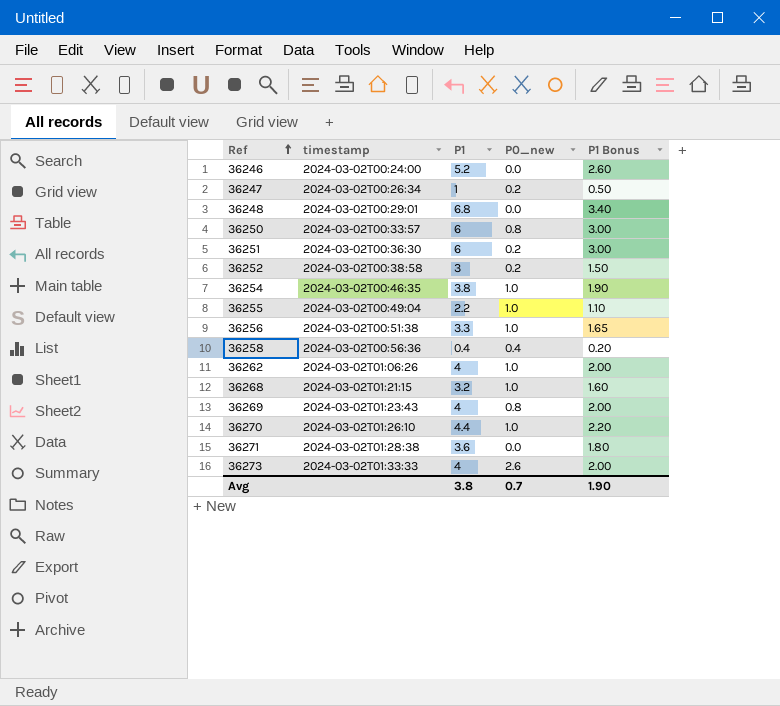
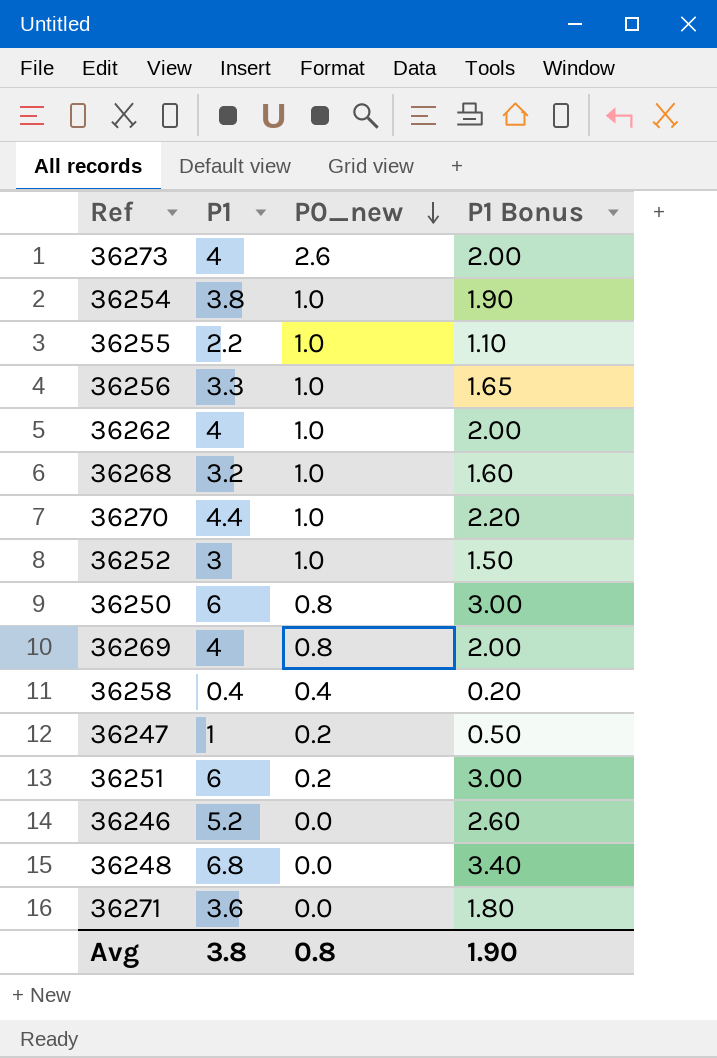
row order: Ref ascending -> P0_new descending
column timestamp | position: 2 -> none
36252 | P0_new: 0.2 -> 1.0
Avg | P0_new: 0.7 -> 0.8

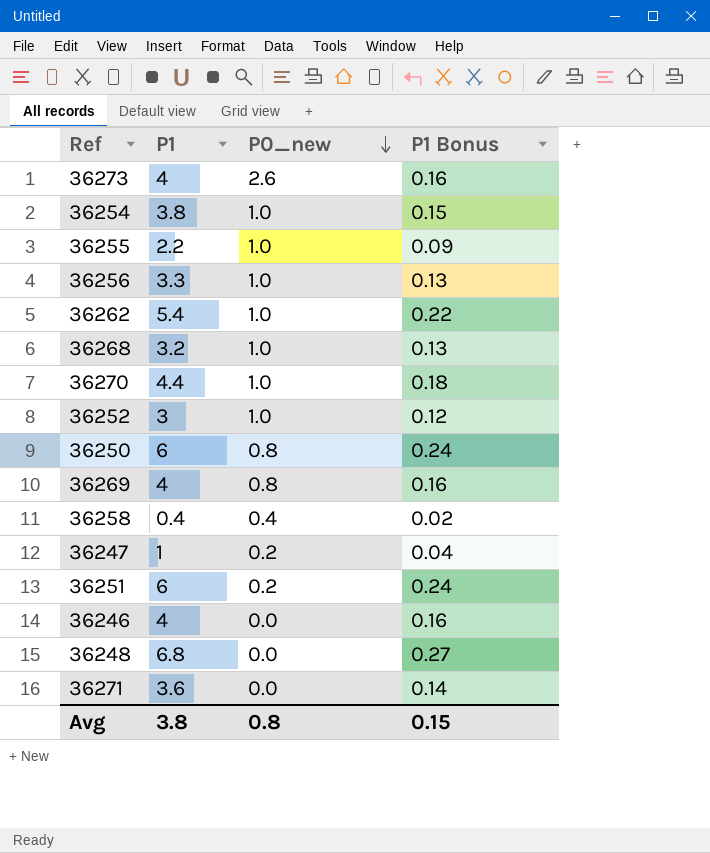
column P1 Bonus | formula: [P1] * 0.5 -> [P1] * 0.04
36262 | P1: 4 -> 5.4
36246 | P1: 5.2 -> 4
Avg | P1 Bonus: 1.90 -> 0.15

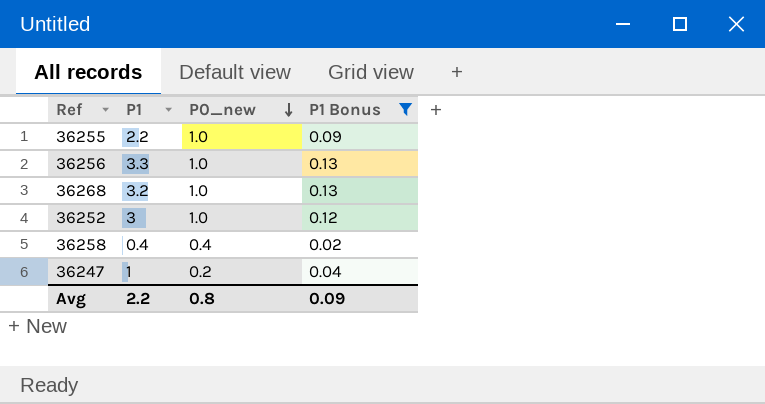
filter: none -> P1 Bonus <= 0.13
Avg | P1: 3.8 -> 2.2
Avg | P1 Bonus: 0.15 -> 0.09

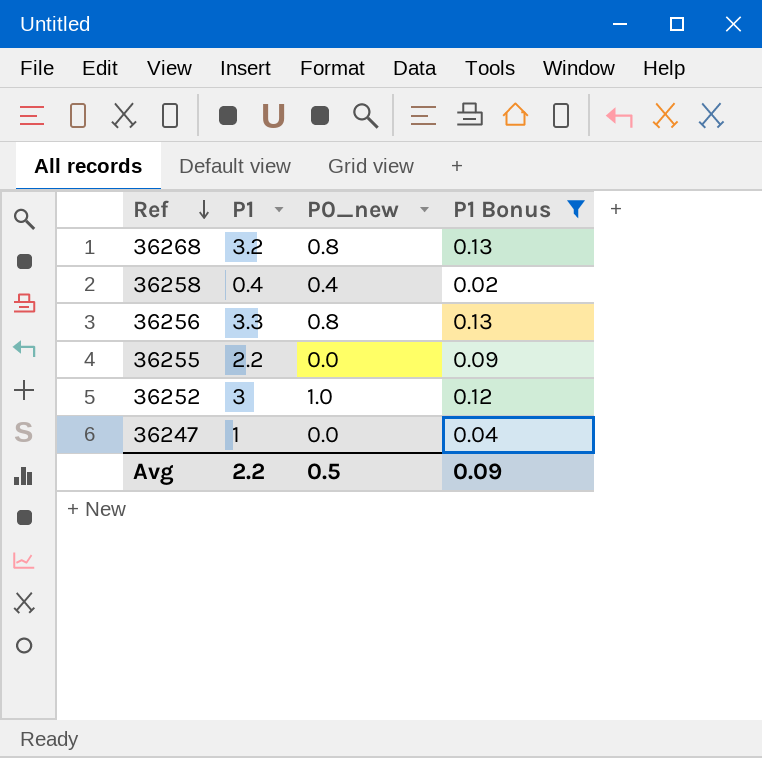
row order: P0_new descending -> Ref descending
36268 | P0_new: 1.0 -> 0.8
36256 | P0_new: 1.0 -> 0.8
36255 | P0_new: 1.0 -> 0.0
36247 | P0_new: 0.2 -> 0.0
Avg | P0_new: 0.8 -> 0.5

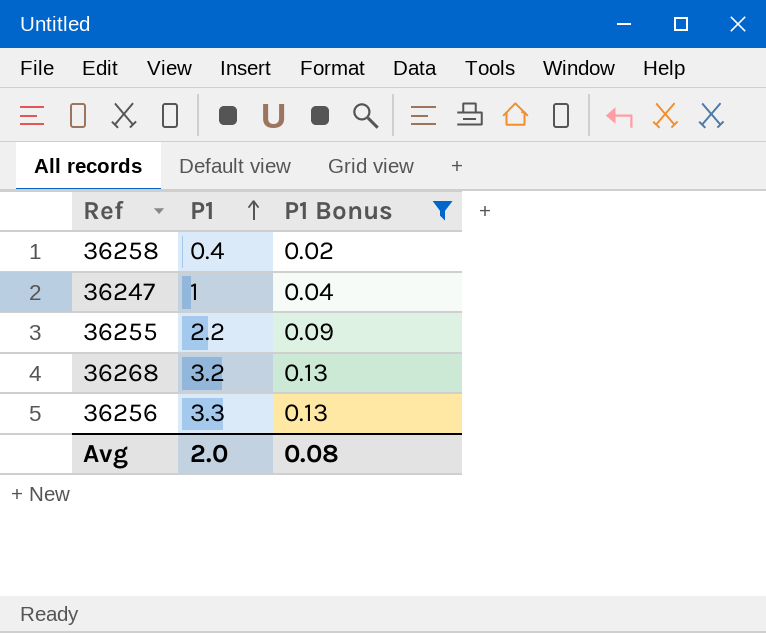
row order: Ref descending -> P1 ascending
column P0_new | position: 3 -> none
row 36252: 3 | 1.0 | 0.12 -> none
Avg | P1: 2.2 -> 2.0
Avg | P1 Bonus: 0.09 -> 0.08

